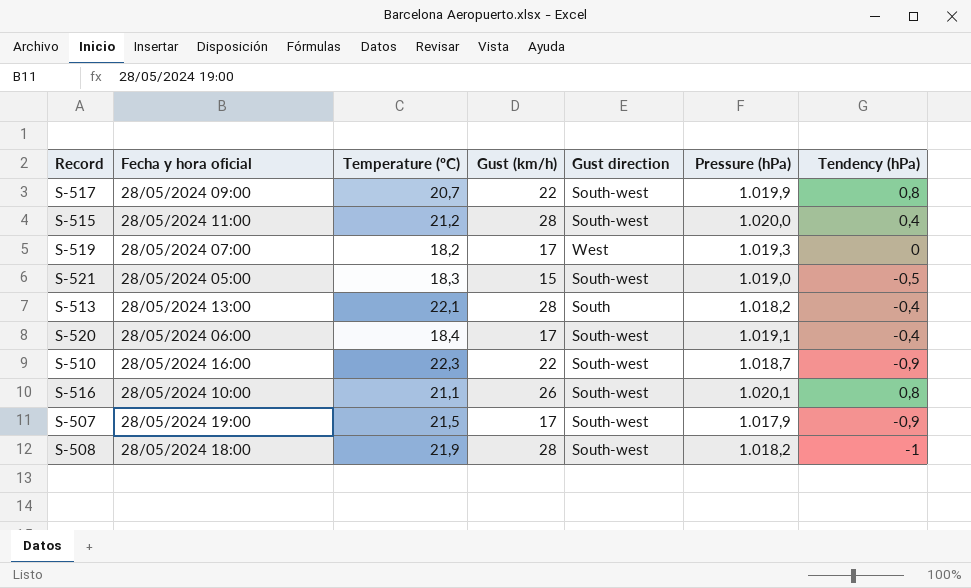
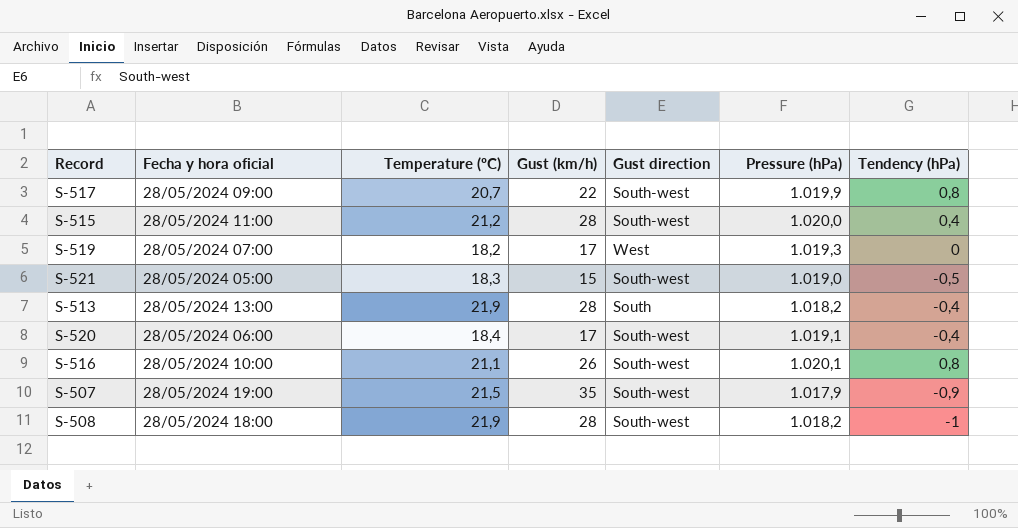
row S-510: 28/05/2024 16:00 | 22,3 | 22 | South-west | 1.018,7 | -0,9 -> none
S-513 | Temperature (ºC): 22,1 -> 21,9
S-507 | Gust (km/h): 17 -> 35

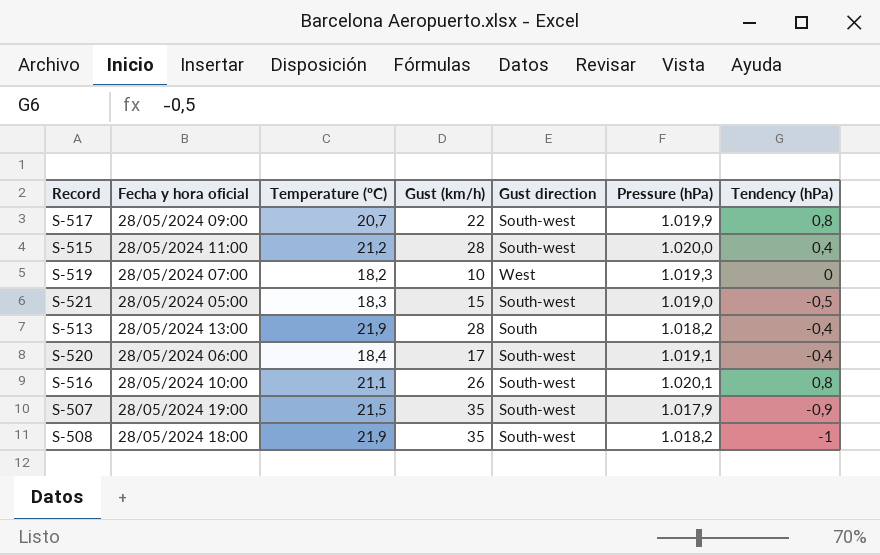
S-519 | Gust (km/h): 17 -> 10
S-508 | Gust (km/h): 28 -> 35

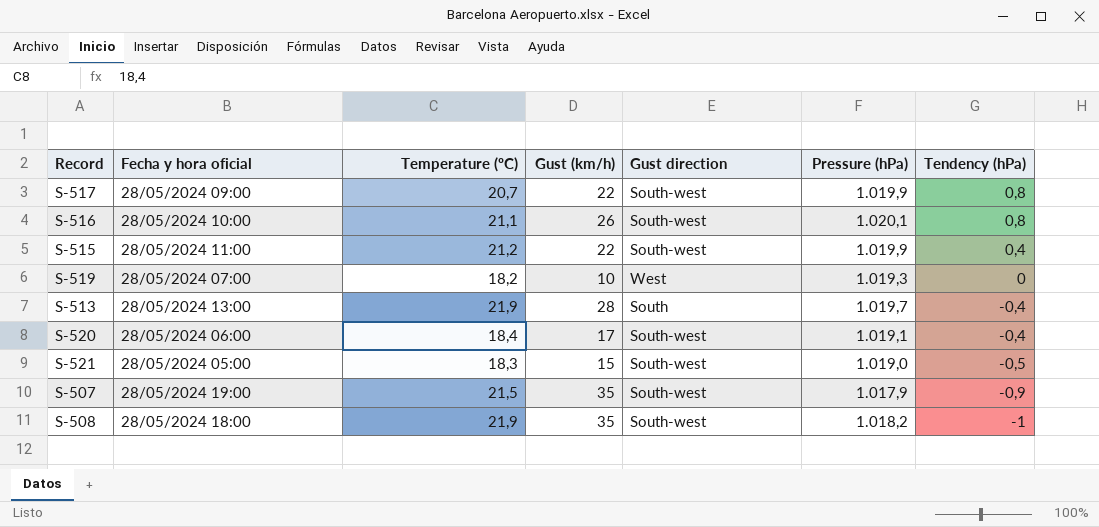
row order: none -> Tendency (hPa) descending
S-515 | Gust (km/h): 28 -> 22
S-515 | Pressure (hPa): 1.020,0 -> 1.019,9
S-513 | Pressure (hPa): 1.018,2 -> 1.019,7

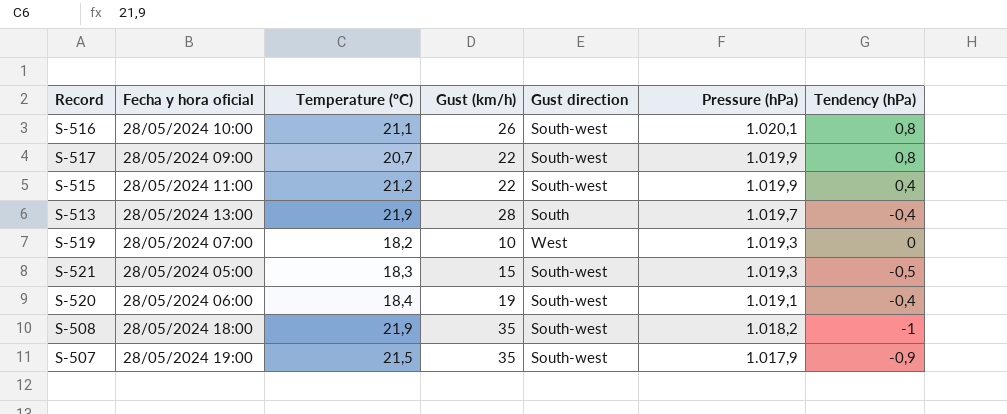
row order: Tendency (hPa) descending -> Pressure (hPa) descending
S-521 | Pressure (hPa): 1.019,0 -> 1.019,3
S-520 | Gust (km/h): 17 -> 19

